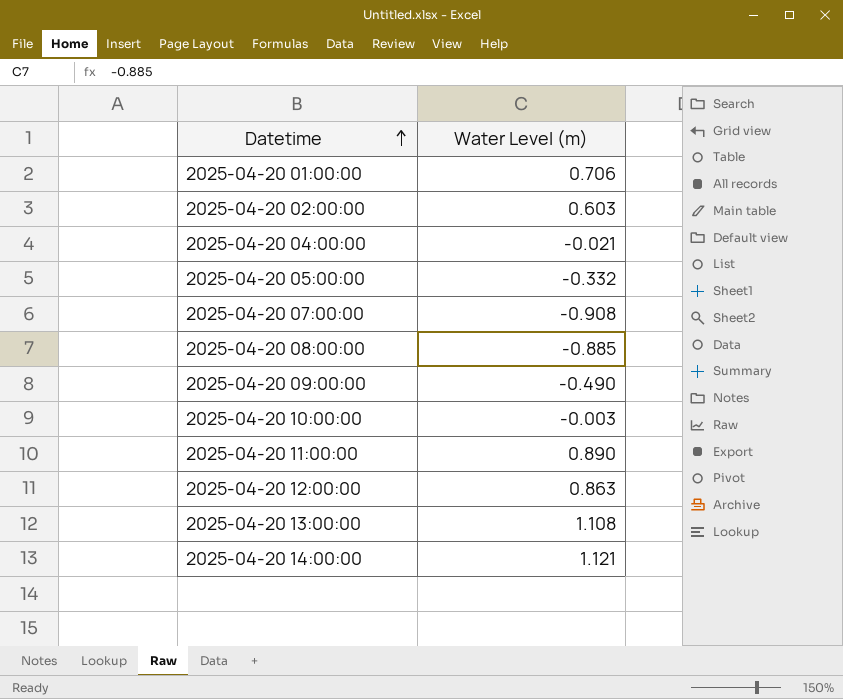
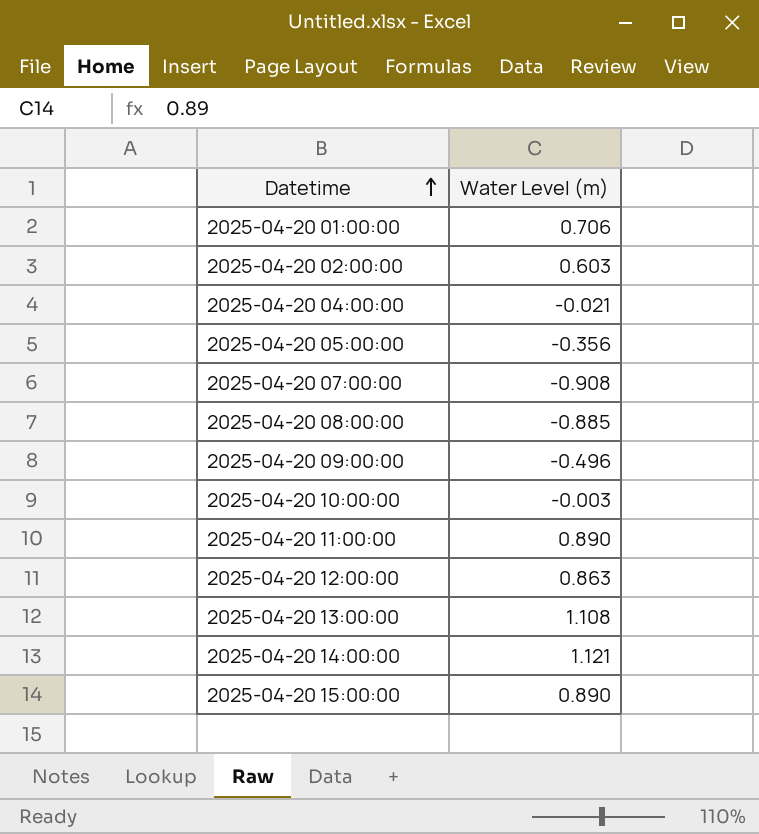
2025-04-20 05:00:00 | Water Level (m): -0.332 -> -0.356
2025-04-20 09:00:00 | Water Level (m): -0.490 -> -0.496
row 2025-04-20 15:00:00: none -> 0.890

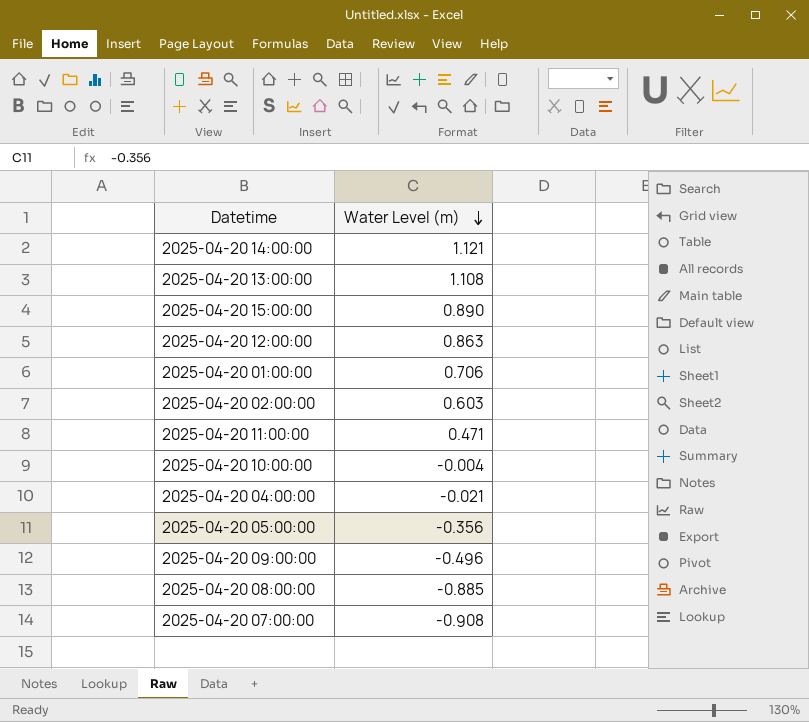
row order: Datetime ascending -> Water Level (m) descending
2025-04-20 11:00:00 | Water Level (m): 0.890 -> 0.471
2025-04-20 10:00:00 | Water Level (m): -0.003 -> -0.004

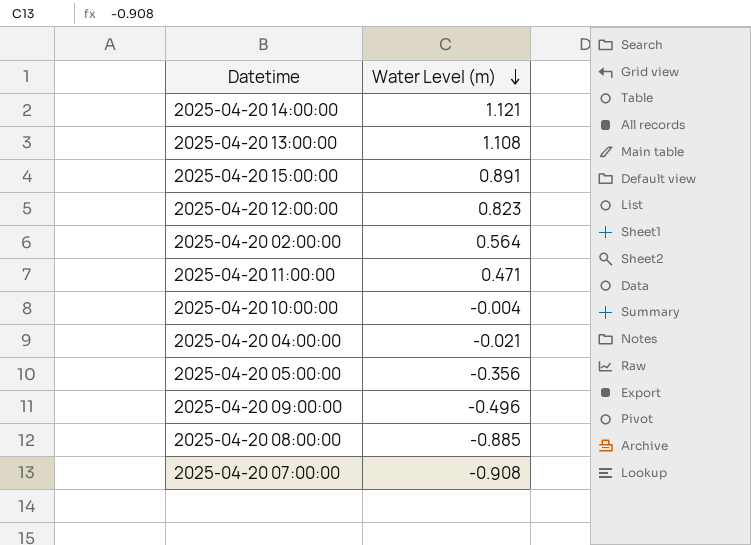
row 2025-04-20 01:00:00: 0.706 -> none
2025-04-20 15:00:00 | Water Level (m): 0.890 -> 0.891
2025-04-20 12:00:00 | Water Level (m): 0.863 -> 0.823
2025-04-20 02:00:00 | Water Level (m): 0.603 -> 0.564

